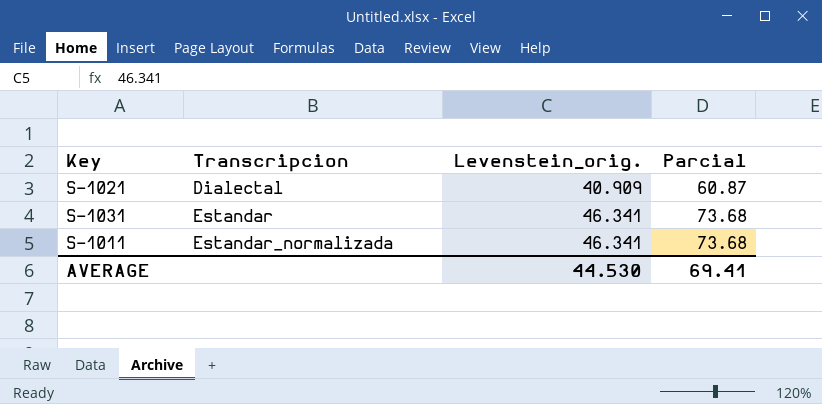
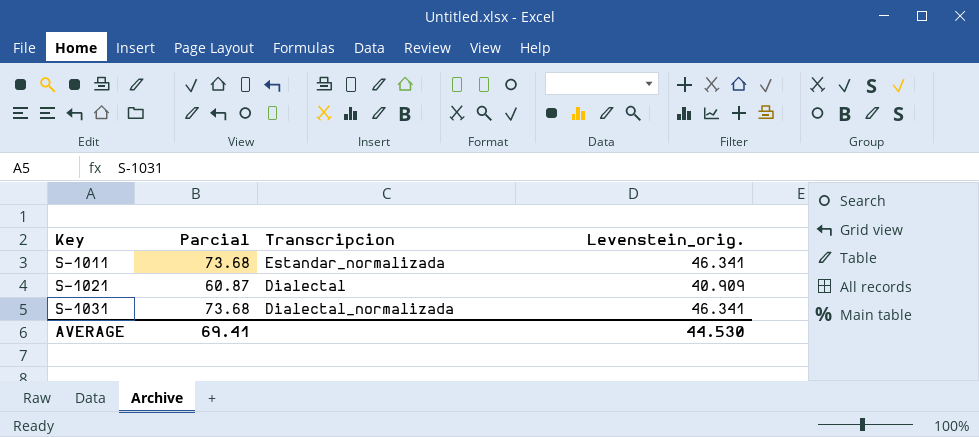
row order: Transcripcion ascending -> Key ascending
column Parcial | position: 4 -> 2
S-1031 | Transcripcion: Estandar -> Dialectal_normalizada

